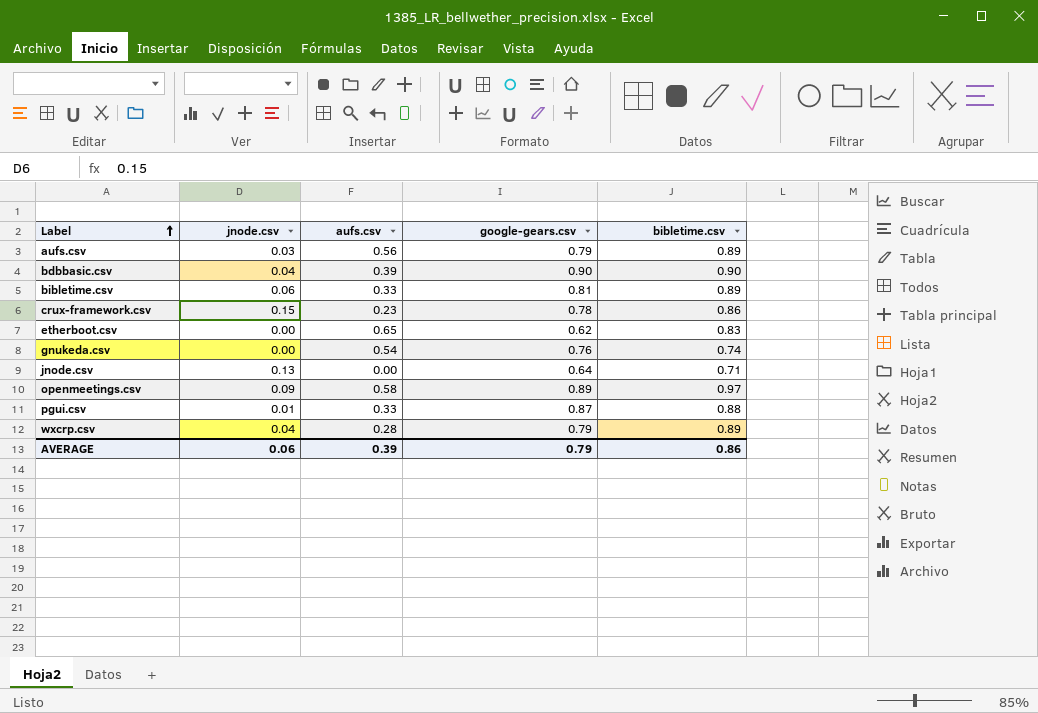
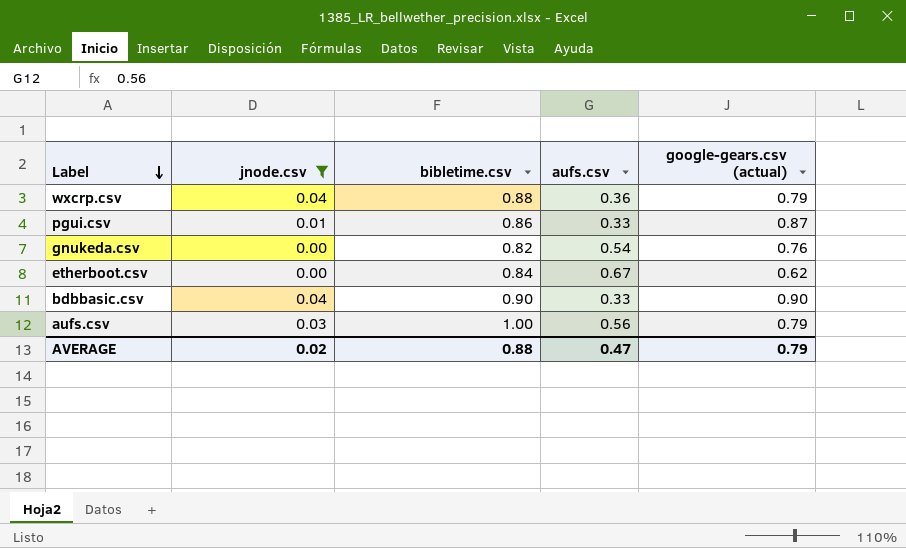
filter: none -> jnode.csv <= 0.04
row order: Label ascending -> Label descending
column bibletime.csv | position: 5 -> 3
column name: google-gears.csv -> google-gears.csv (actual)
wxcrp.csv | bibletime.csv: 0.89 -> 0.88
wxcrp.csv | aufs.csv: 0.28 -> 0.36
pgui.csv | bibletime.csv: 0.88 -> 0.86
gnukeda.csv | bibletime.csv: 0.74 -> 0.82
etherboot.csv | bibletime.csv: 0.83 -> 0.84
etherboot.csv | aufs.csv: 0.65 -> 0.67
bdbbasic.csv | aufs.csv: 0.39 -> 0.33
aufs.csv | bibletime.csv: 0.89 -> 1.00
AVERAGE | jnode.csv: 0.06 -> 0.02
AVERAGE | bibletime.csv: 0.86 -> 0.88
AVERAGE | aufs.csv: 0.39 -> 0.47

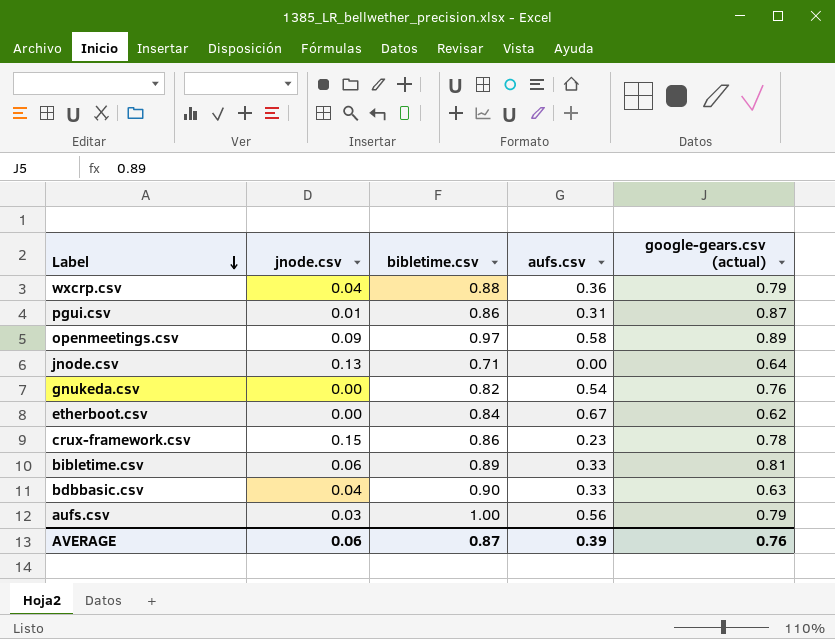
filter: jnode.csv <= 0.04 -> none
pgui.csv | aufs.csv: 0.33 -> 0.31
bdbbasic.csv | google-gears.csv (actual): 0.90 -> 0.63
AVERAGE | jnode.csv: 0.02 -> 0.06
AVERAGE | bibletime.csv: 0.88 -> 0.87
AVERAGE | aufs.csv: 0.47 -> 0.39
AVERAGE | google-gears.csv (actual): 0.79 -> 0.76

